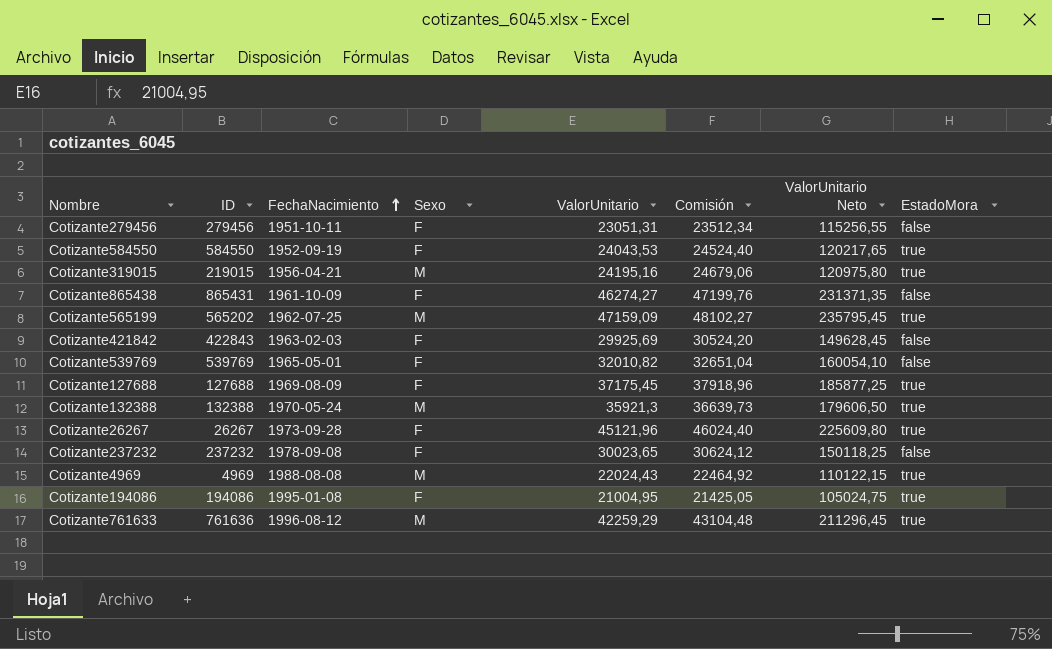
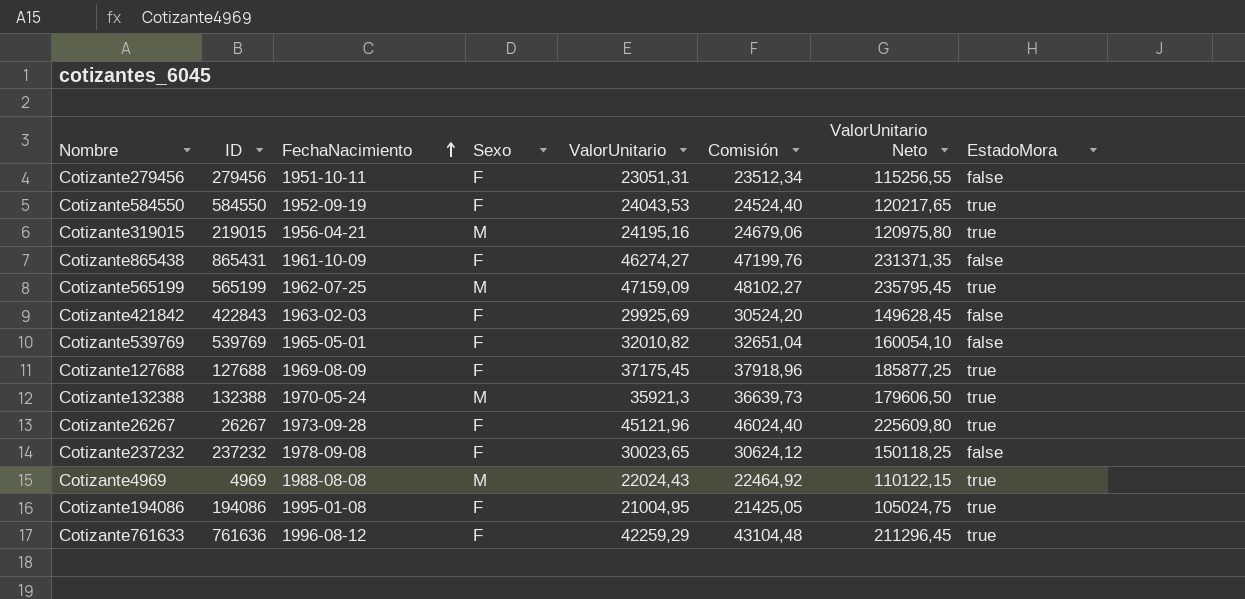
Cotizante565199 | ID: 565202 -> 565199
Cotizante761633 | Sexo: M -> F

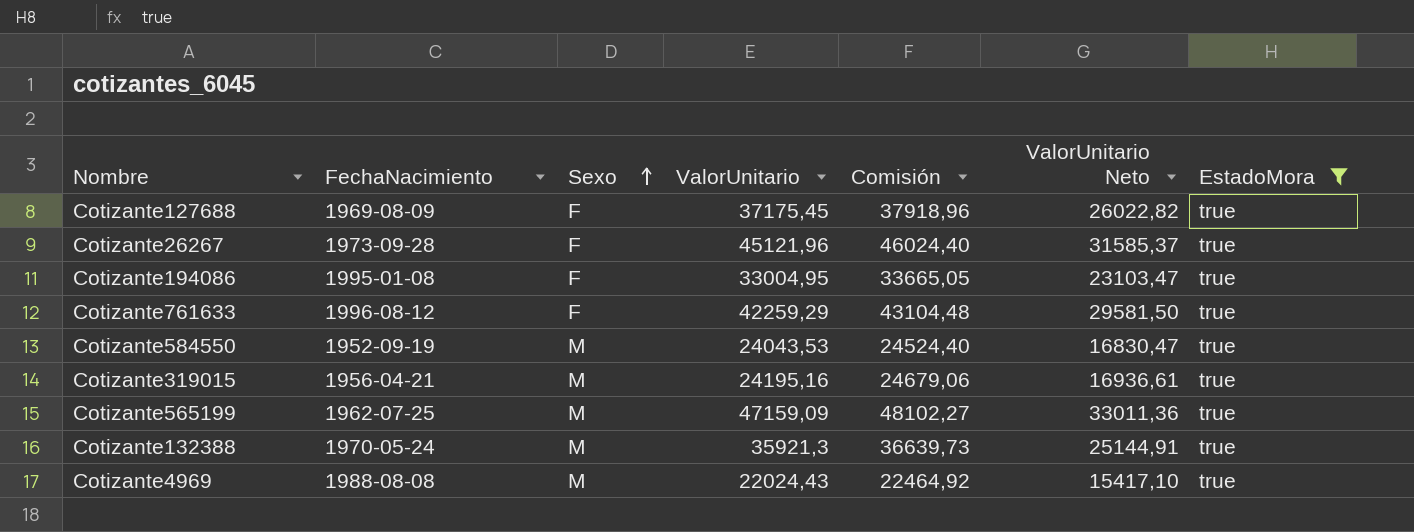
filter: none -> EstadoMora = true
row order: FechaNacimiento ascending -> Sexo ascending
column ID | position: 2 -> none
column ValorUnitario Neto | formula: [ValorUnitario] * 5 -> [ValorUnitario] * 0,7
Cotizante194086 | ValorUnitario: 21004,95 -> 33004,95
Cotizante194086 | Comisión: 21425,05 -> 33665,05
Cotizante584550 | Sexo: F -> M

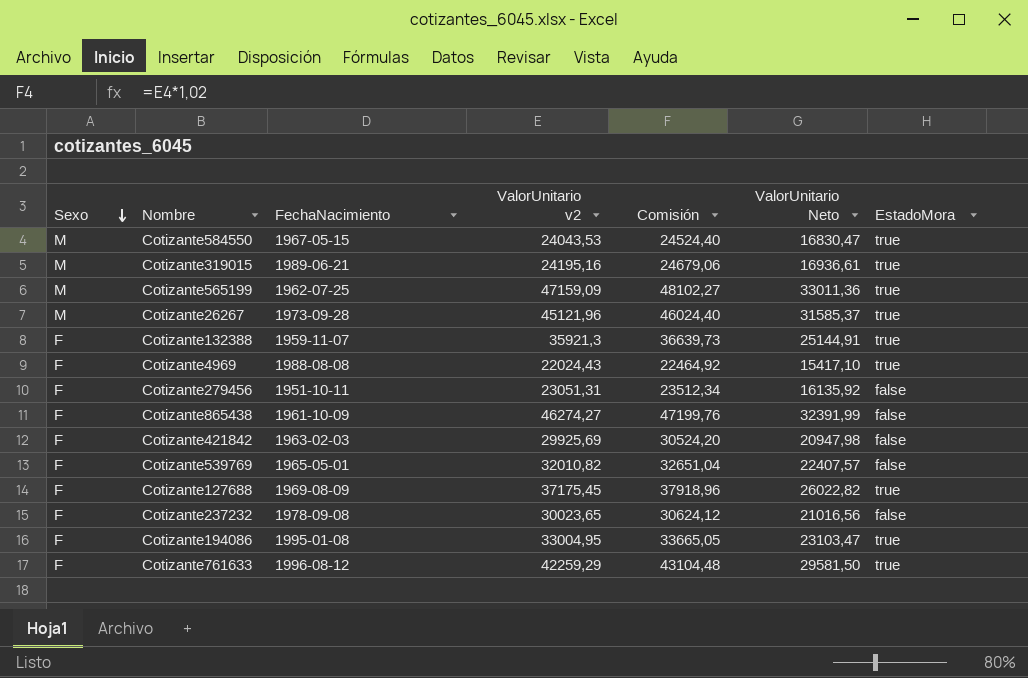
filter: EstadoMora = true -> none
row order: Sexo ascending -> Sexo descending
column Sexo | position: 3 -> 1
column name: ValorUnitario -> ValorUnitario v2
Cotizante584550 | FechaNacimiento: 1952-09-19 -> 1967-05-15
Cotizante319015 | FechaNacimiento: 1956-04-21 -> 1989-06-21
Cotizante26267 | Sexo: F -> M
Cotizante132388 | Sexo: M -> F
Cotizante132388 | FechaNacimiento: 1970-05-24 -> 1959-11-07
Cotizante4969 | Sexo: M -> F

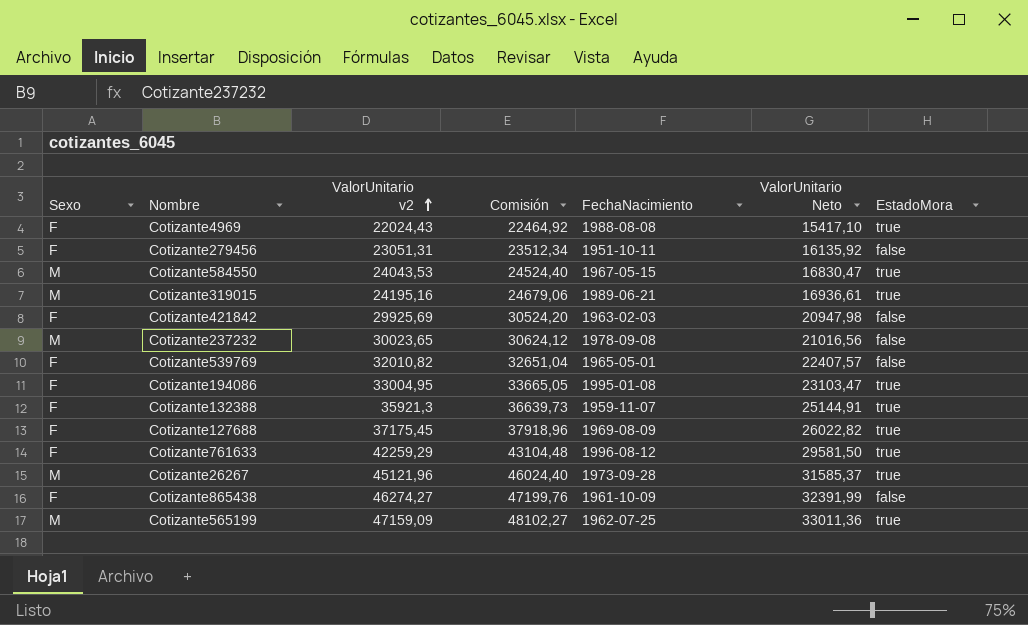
row order: Sexo descending -> ValorUnitario v2 ascending
column FechaNacimiento | position: 3 -> 5
Cotizante237232 | Sexo: F -> M

